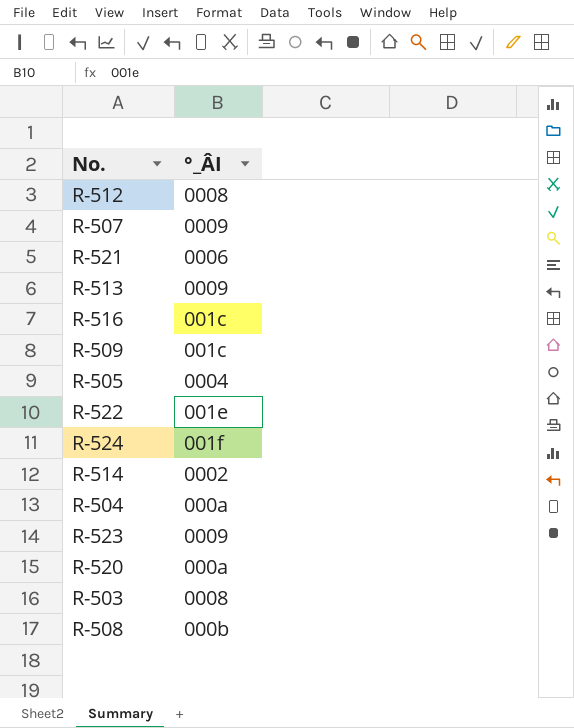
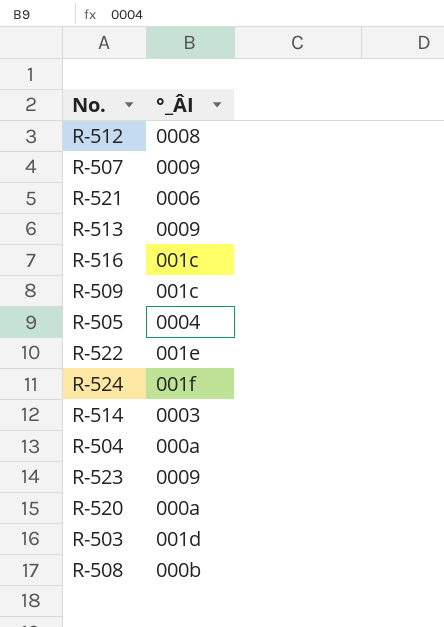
R-514 | °_ÂI: 0002 -> 0003
R-503 | °_ÂI: 0008 -> 001d

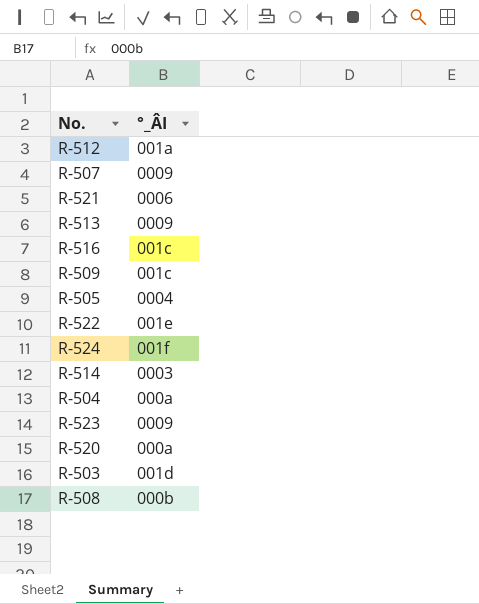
R-512 | °_ÂI: 0008 -> 001a

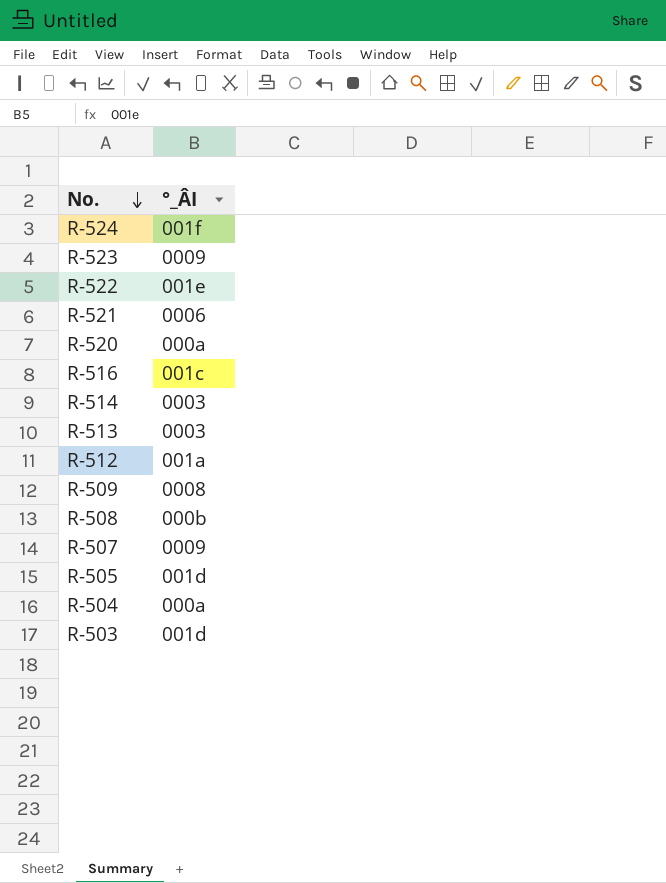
row order: none -> No. descending
R-513 | °_ÂI: 0009 -> 0003
R-509 | °_ÂI: 001c -> 0008
R-505 | °_ÂI: 0004 -> 001d

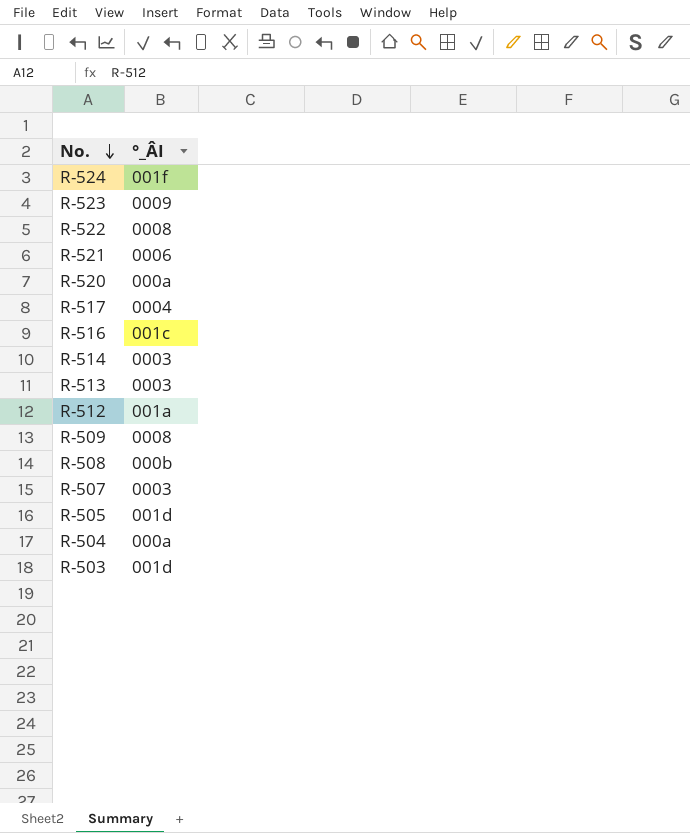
R-522 | °_ÂI: 001e -> 0008
row R-517: none -> 0004
R-507 | °_ÂI: 0009 -> 0003

